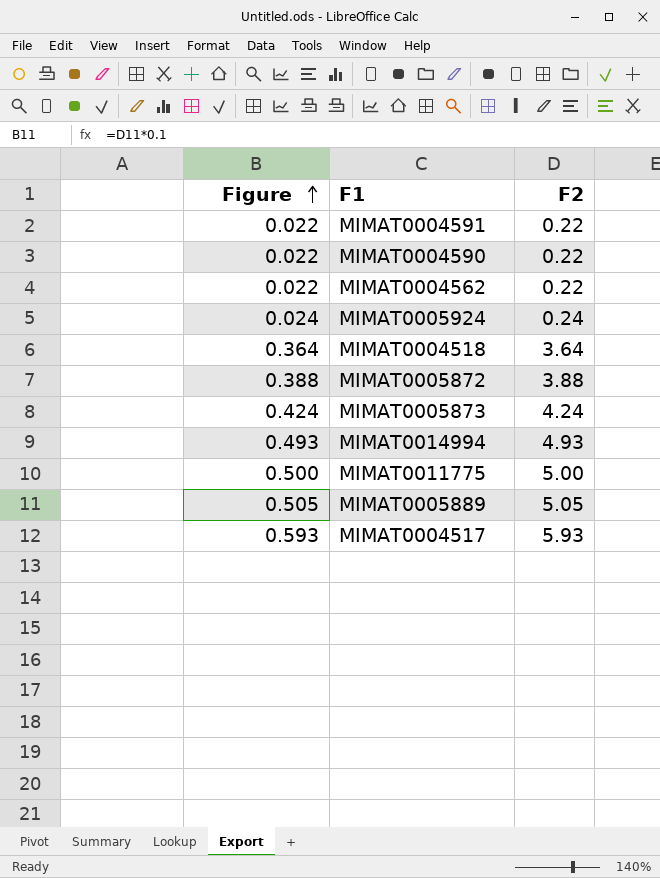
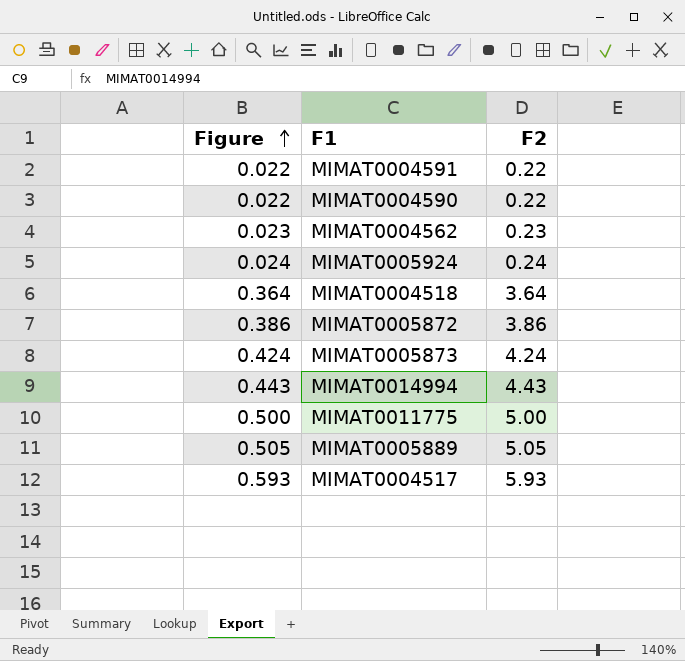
MIMAT0004562 | Figure: 0.022 -> 0.023
MIMAT0004562 | F2: 0.22 -> 0.23
MIMAT0005872 | Figure: 0.388 -> 0.386
MIMAT0005872 | F2: 3.88 -> 3.86
MIMAT0014994 | Figure: 0.493 -> 0.443
MIMAT0014994 | F2: 4.93 -> 4.43

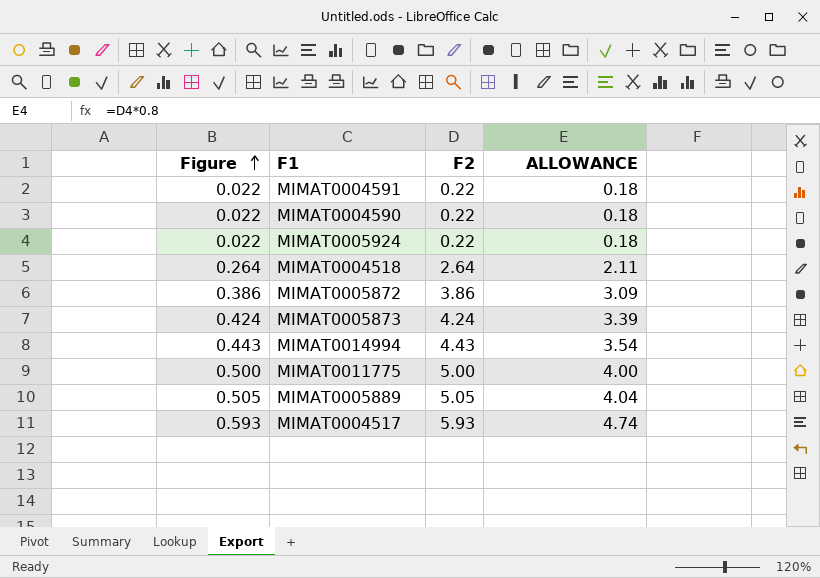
column ALLOWANCE | formula: none -> [F2] * 0.8
row MIMAT0004562: 0.023 | 0.23 -> none
MIMAT0005924 | Figure: 0.024 -> 0.022
MIMAT0005924 | F2: 0.24 -> 0.22
MIMAT0004518 | Figure: 0.364 -> 0.264
MIMAT0004518 | F2: 3.64 -> 2.64

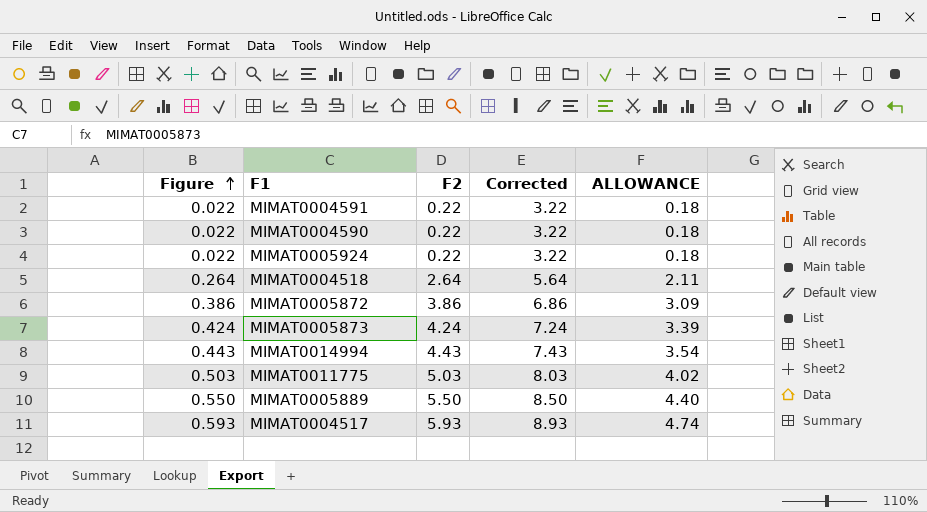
column Corrected | formula: none -> [F2] + 3
MIMAT0011775 | Figure: 0.500 -> 0.503
MIMAT0011775 | F2: 5.00 -> 5.03
MIMAT0011775 | ALLOWANCE: 4.00 -> 4.02
MIMAT0005889 | Figure: 0.505 -> 0.550
MIMAT0005889 | F2: 5.05 -> 5.50
MIMAT0005889 | ALLOWANCE: 4.04 -> 4.40

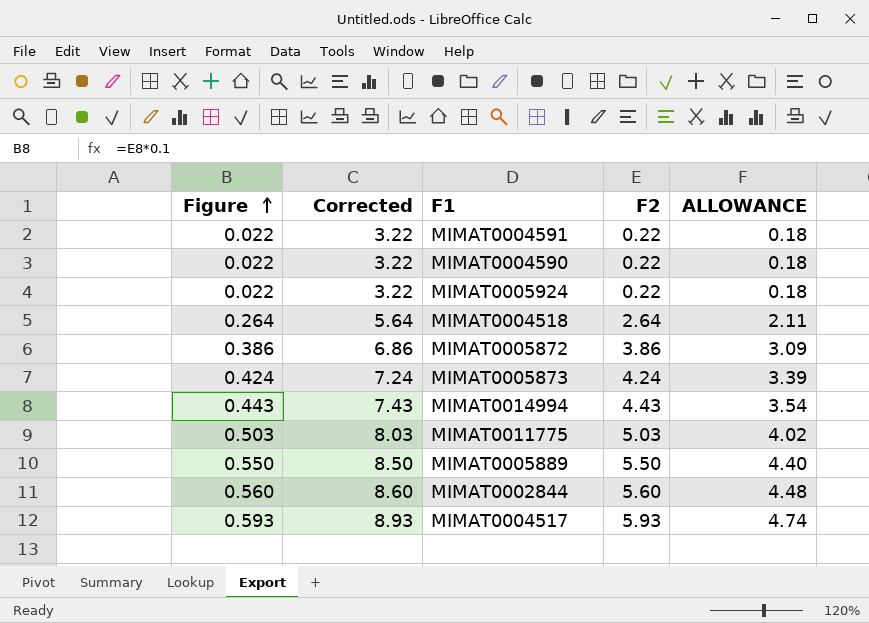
column Corrected | position: 4 -> 2
row MIMAT0002844: none -> 0.560 | 8.60 | 5.60 | 4.48

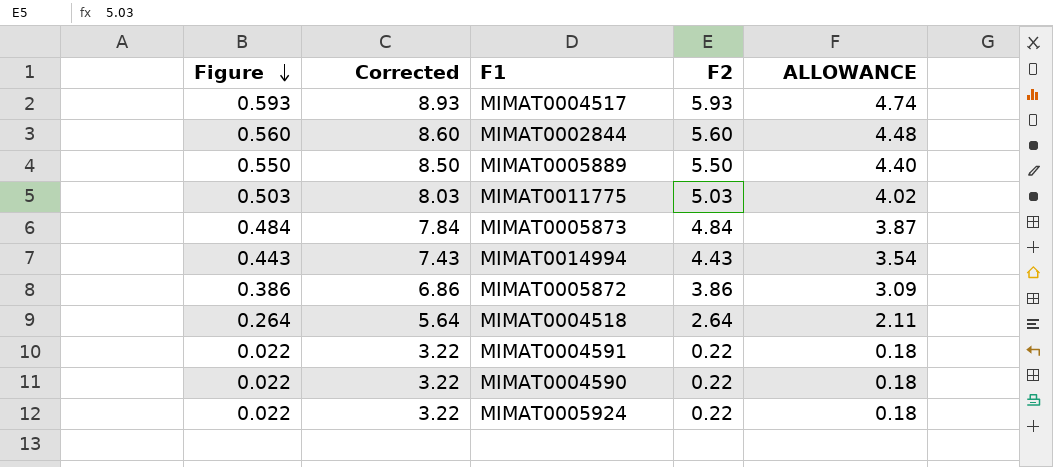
row order: Figure ascending -> Figure descending
MIMAT0005873 | Figure: 0.424 -> 0.484
MIMAT0005873 | Corrected: 7.24 -> 7.84
MIMAT0005873 | F2: 4.24 -> 4.84
MIMAT0005873 | ALLOWANCE: 3.39 -> 3.87

